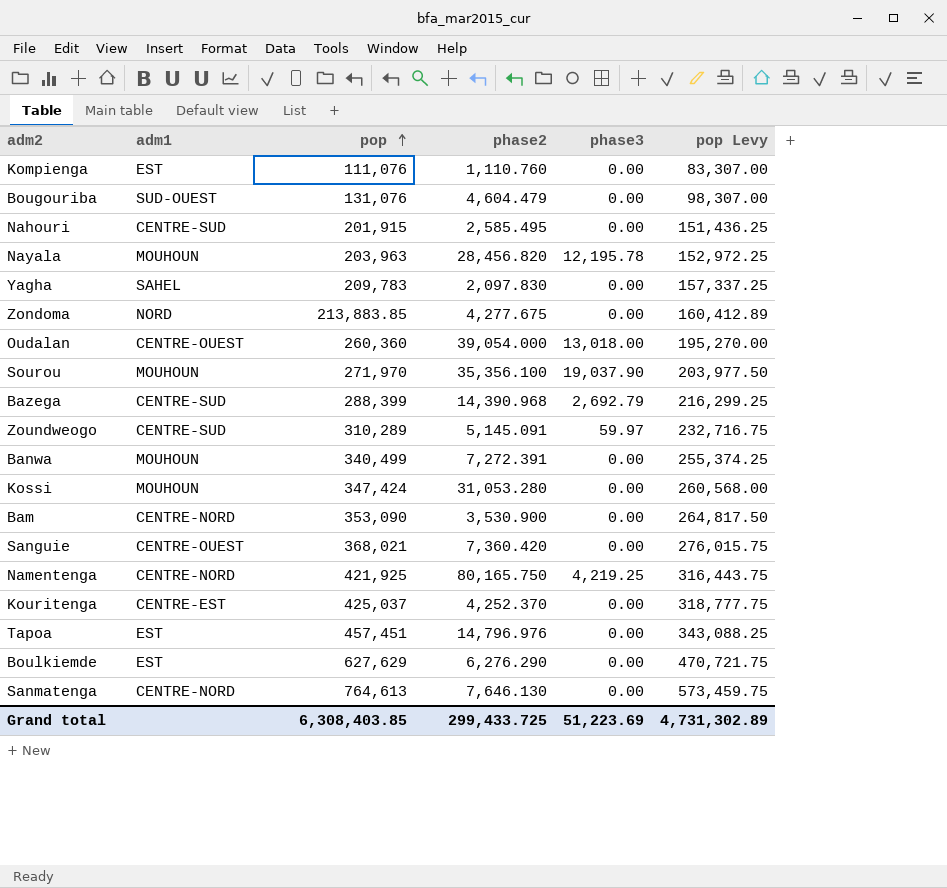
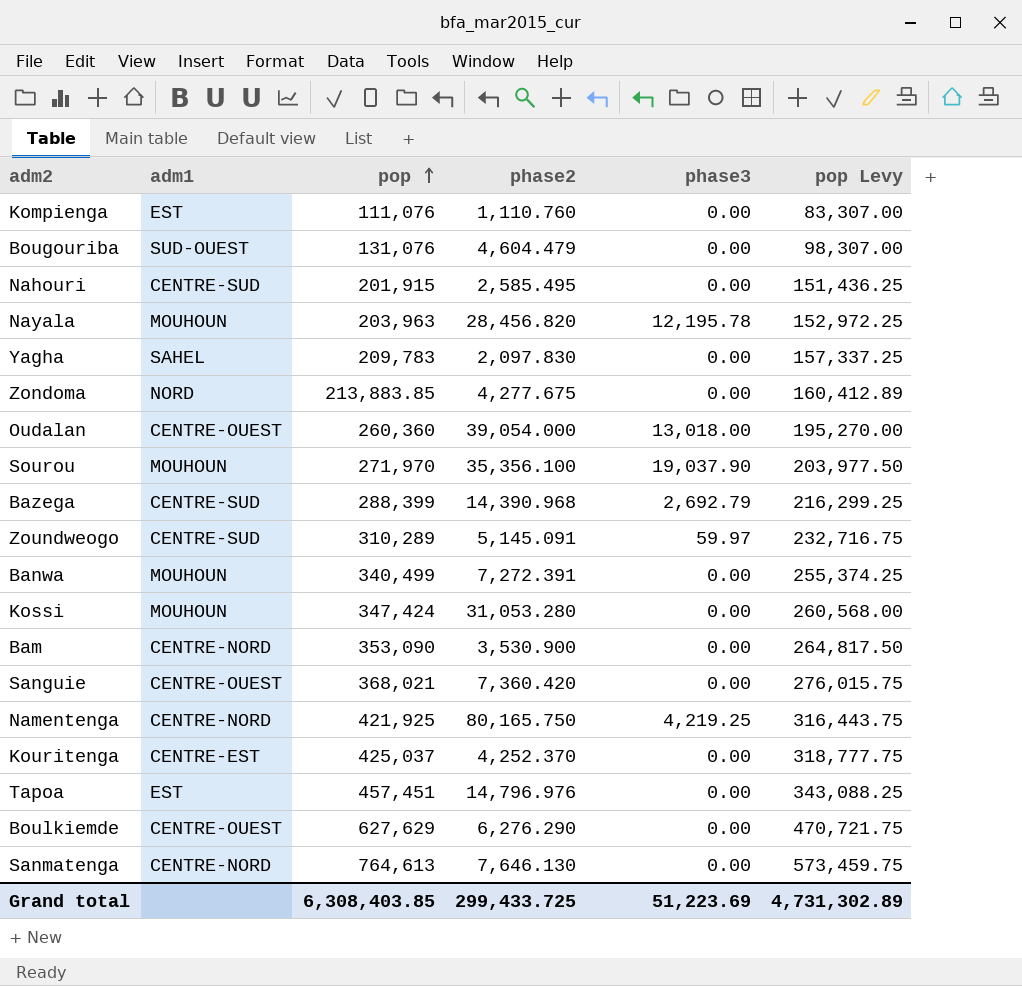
Boulkiemde | adm1: EST -> CENTRE-OUEST

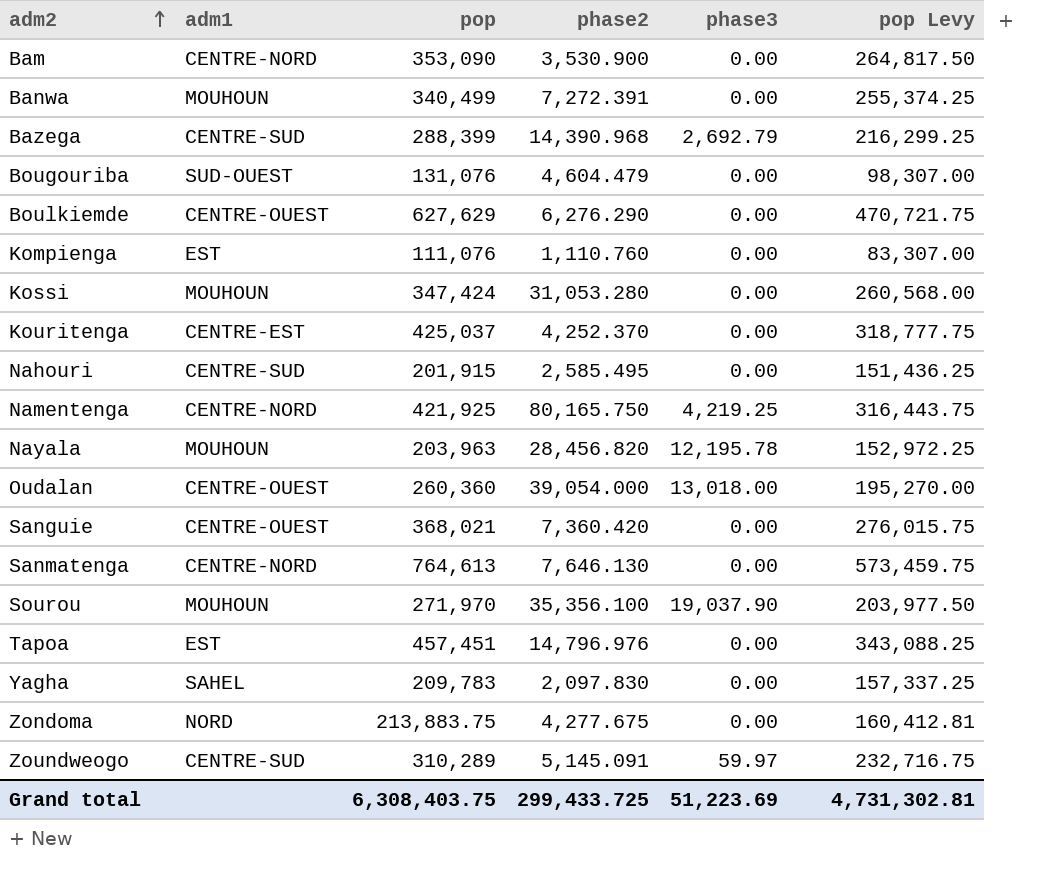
row order: pop ascending -> adm2 ascending
Zondoma | pop: 213,883.85 -> 213,883.75
Zondoma | pop Levy: 160,412.89 -> 160,412.81
Grand total | pop: 6,308,403.85 -> 6,308,403.75
Grand total | pop Levy: 4,731,302.89 -> 4,731,302.81

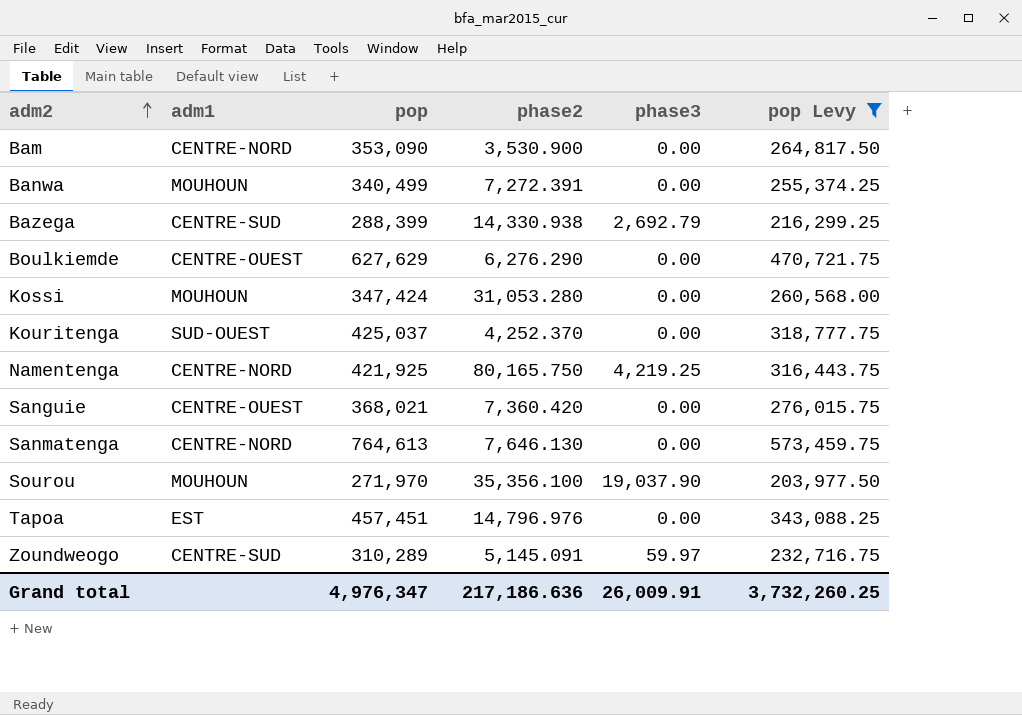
filter: none -> pop Levy >= 203,977.50
Bazega | phase2: 14,390.968 -> 14,330.938
Kouritenga | adm1: CENTRE-EST -> SUD-OUEST
Grand total | pop: 6,308,403.75 -> 4,976,347
Grand total | phase2: 299,433.725 -> 217,186.636
Grand total | phase3: 51,223.69 -> 26,009.91
Grand total | pop Levy: 4,731,302.81 -> 3,732,260.25

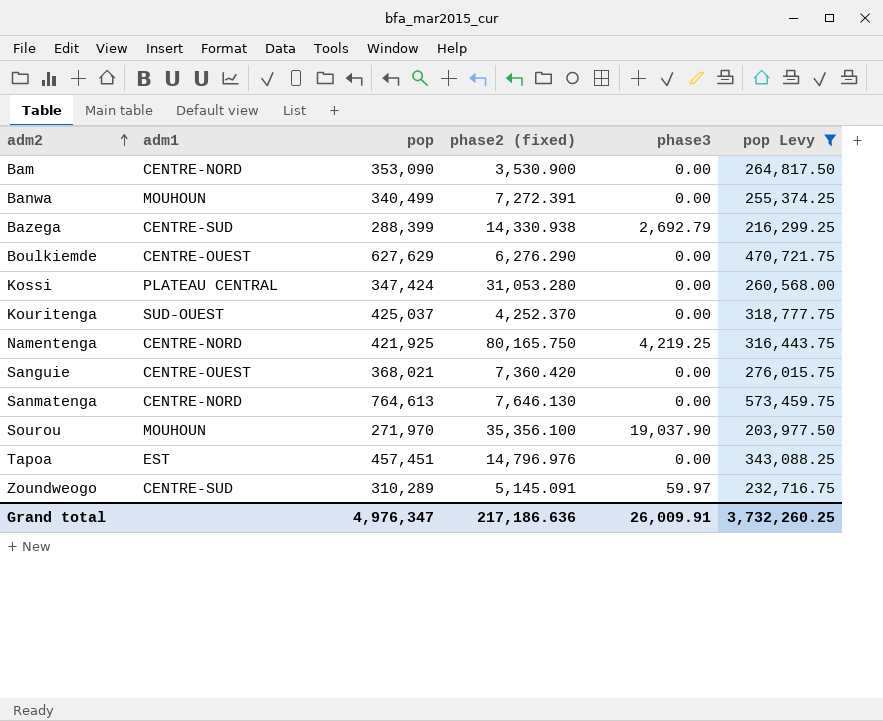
column name: phase2 -> phase2 (fixed)
Kossi | adm1: MOUHOUN -> PLATEAU CENTRAL

